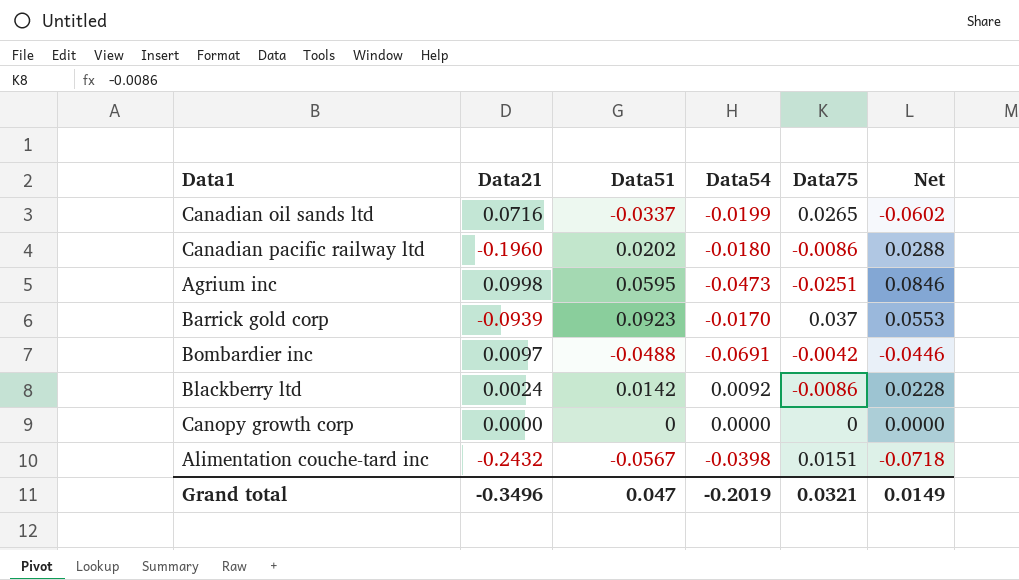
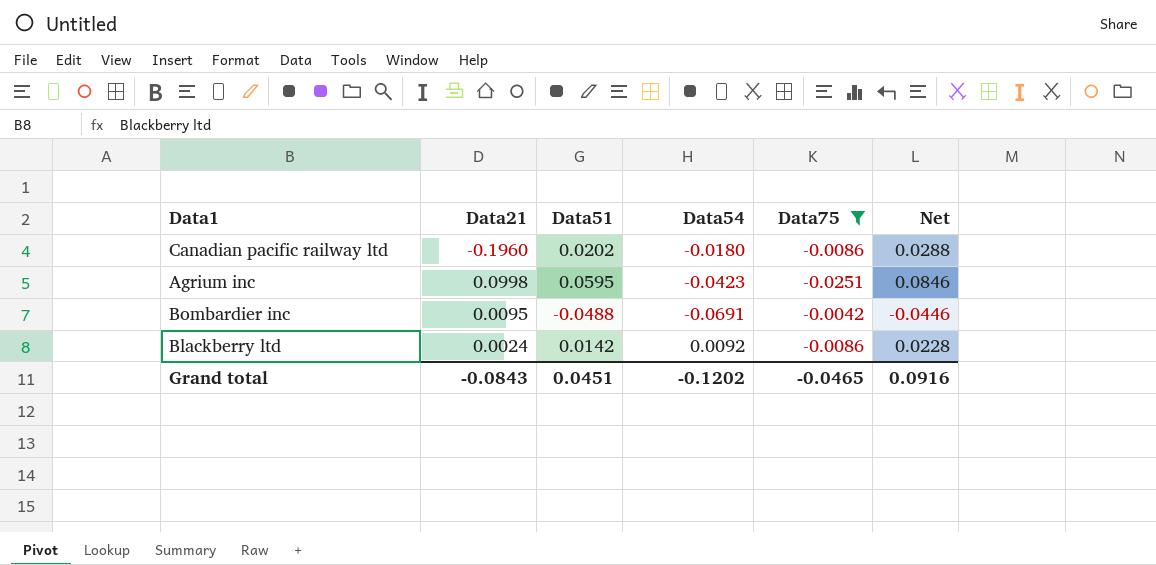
filter: none -> Data75 <= -0.0042
Agrium inc | Data54: -0.0473 -> -0.0423
Bombardier inc | Data21: 0.0097 -> 0.0095
Grand total | Data21: -0.3496 -> -0.0843
Grand total | Data51: 0.047 -> 0.0451
Grand total | Data54: -0.2019 -> -0.1202
Grand total | Data75: 0.0321 -> -0.0465
Grand total | Net: 0.0149 -> 0.0916

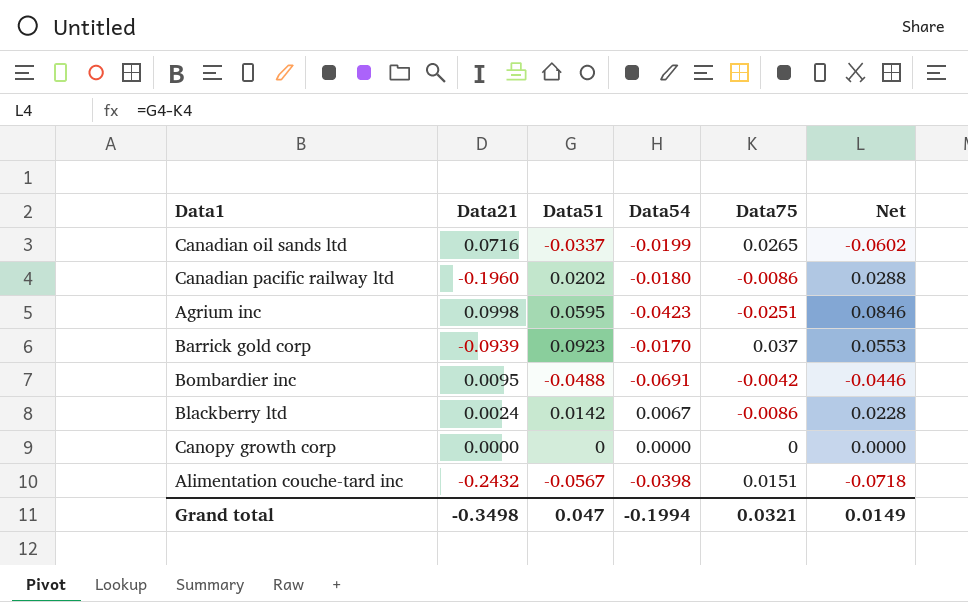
filter: Data75 <= -0.0042 -> none
Blackberry ltd | Data54: 0.0092 -> 0.0067
Grand total | Data21: -0.0843 -> -0.3498
Grand total | Data51: 0.0451 -> 0.047
Grand total | Data54: -0.1202 -> -0.1994
Grand total | Data75: -0.0465 -> 0.0321
Grand total | Net: 0.0916 -> 0.0149

